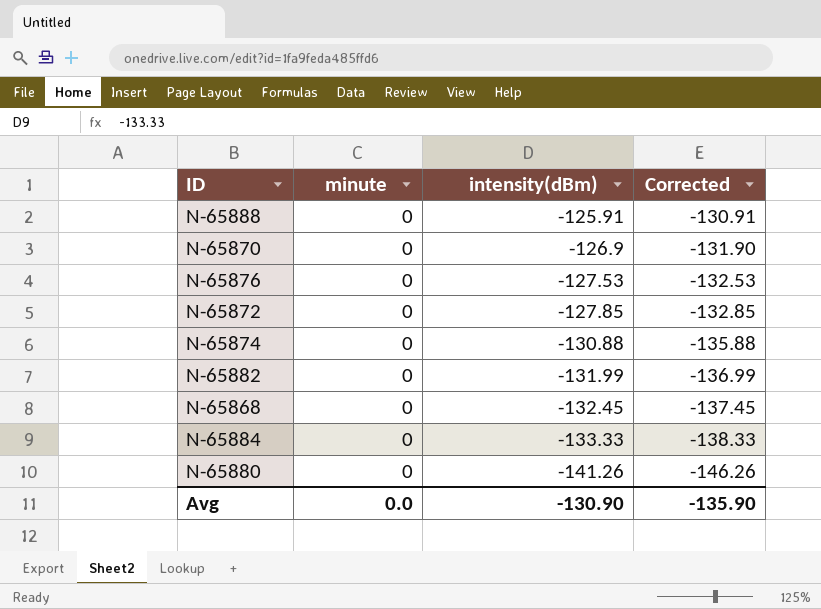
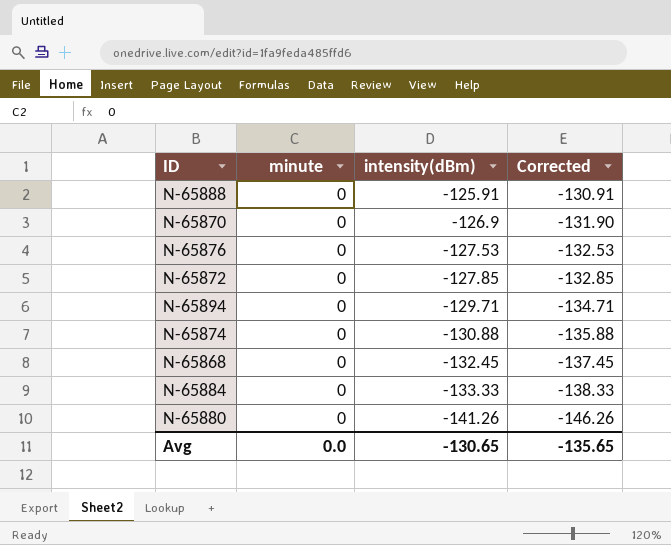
row N-65882: 0 | -131.99 | -136.99 -> none
row N-65894: none -> 0 | -129.71 | -134.71
Avg | intensity(dBm): -130.90 -> -130.65
Avg | Corrected: -135.90 -> -135.65

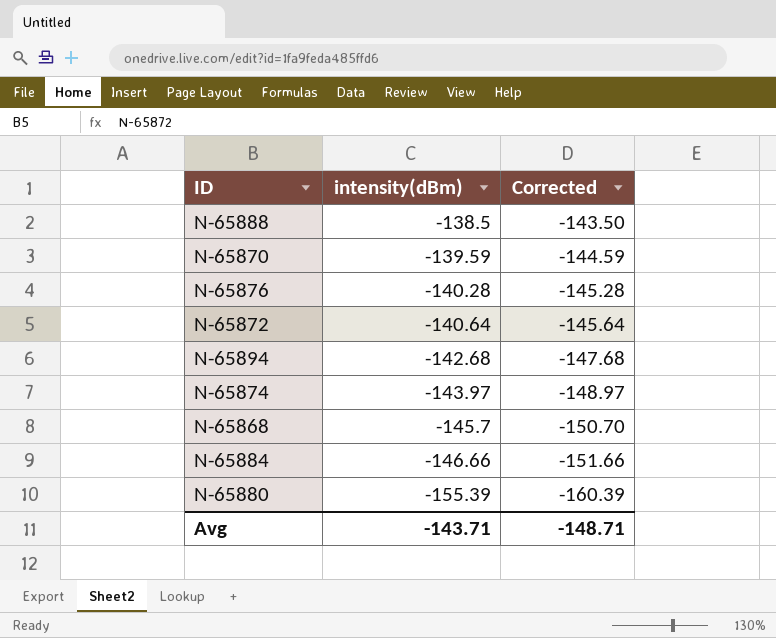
column minute | position: 2 -> none
N-65888 | intensity(dBm): -125.91 -> -138.5
N-65888 | Corrected: -130.91 -> -143.50
N-65870 | intensity(dBm): -126.9 -> -139.59
N-65870 | Corrected: -131.90 -> -144.59
N-65876 | intensity(dBm): -127.53 -> -140.28
N-65876 | Corrected: -132.53 -> -145.28
N-65872 | intensity(dBm): -127.85 -> -140.64
N-65872 | Corrected: -132.85 -> -145.64
N-65894 | intensity(dBm): -129.71 -> -142.68
N-65894 | Corrected: -134.71 -> -147.68
N-65874 | intensity(dBm): -130.88 -> -143.97
N-65874 | Corrected: -135.88 -> -148.97
N-65868 | intensity(dBm): -132.45 -> -145.7
N-65868 | Corrected: -137.45 -> -150.70
N-65884 | intensity(dBm): -133.33 -> -146.66
N-65884 | Corrected: -138.33 -> -151.66
N-65880 | intensity(dBm): -141.26 -> -155.39
N-65880 | Corrected: -146.26 -> -160.39
Avg | intensity(dBm): -130.65 -> -143.71
Avg | Corrected: -135.65 -> -148.71

